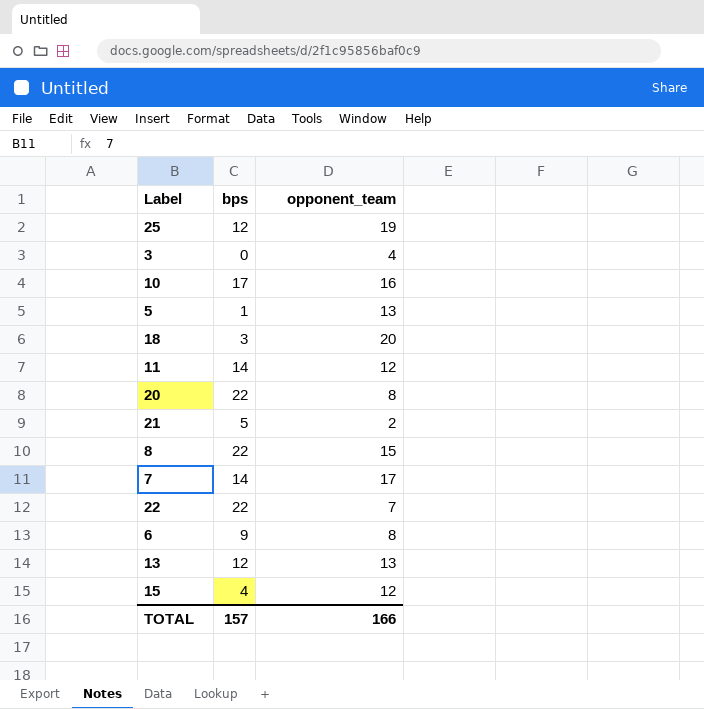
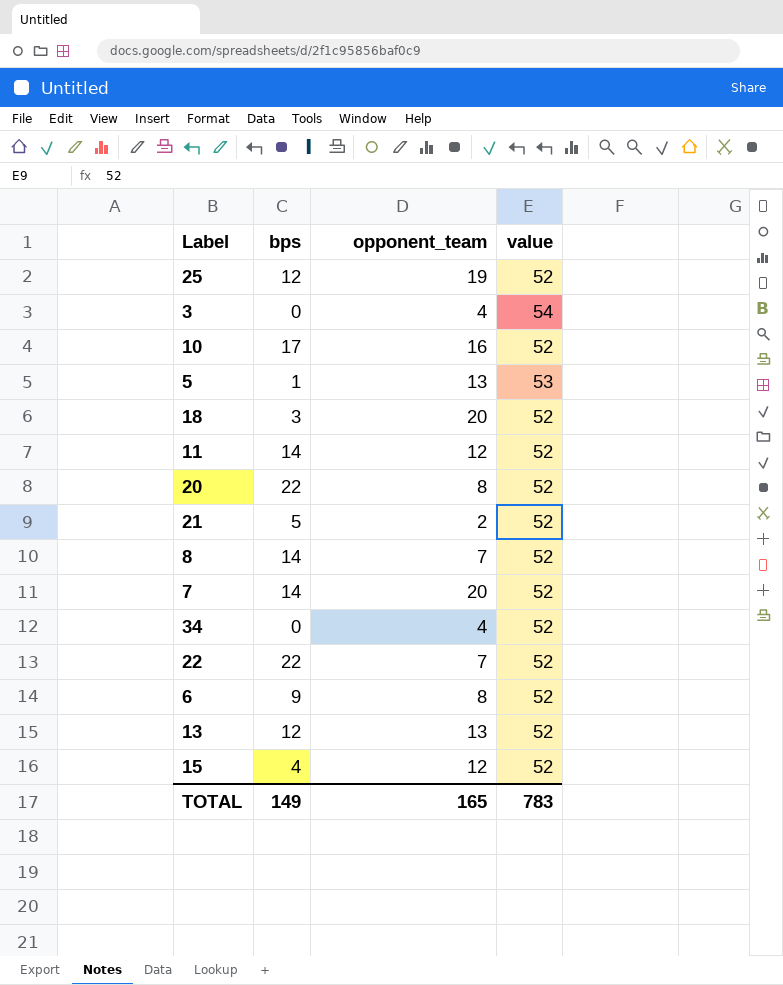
column value | position: none -> 4
8 | bps: 22 -> 14
8 | opponent_team: 15 -> 7
7 | opponent_team: 17 -> 20
row 34: none -> 0 | 4 | 52
TOTAL | bps: 157 -> 149
TOTAL | opponent_team: 166 -> 165

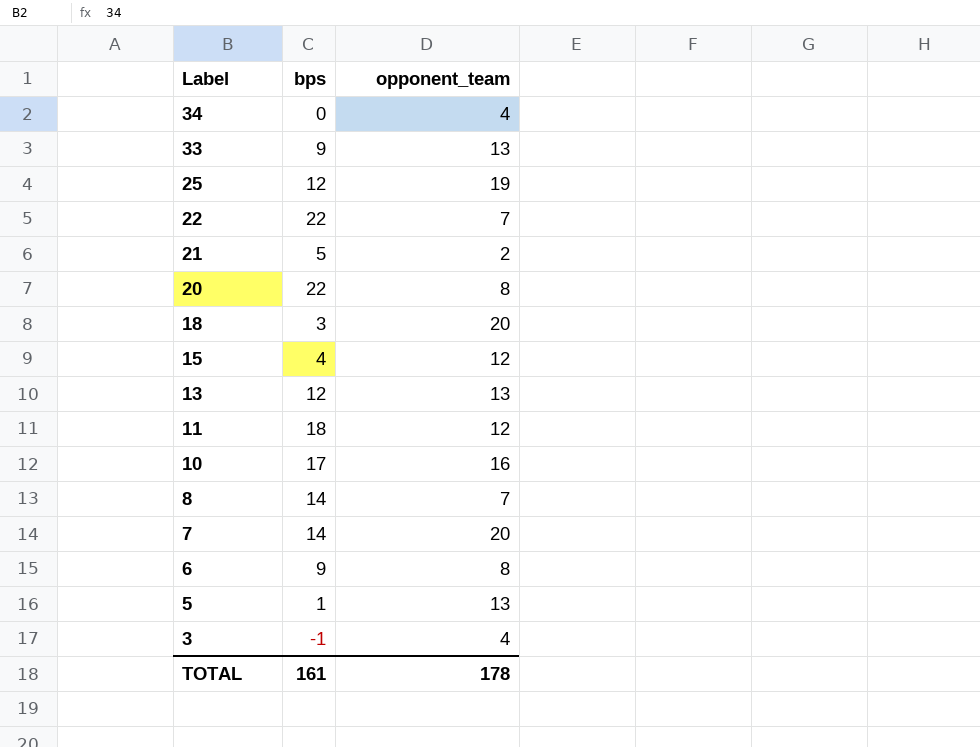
row order: none -> Label descending
column value | position: 4 -> none
row 33: none -> 9 | 13
11 | bps: 14 -> 18
3 | bps: 0 -> -1
TOTAL | bps: 149 -> 161
TOTAL | opponent_team: 165 -> 178

